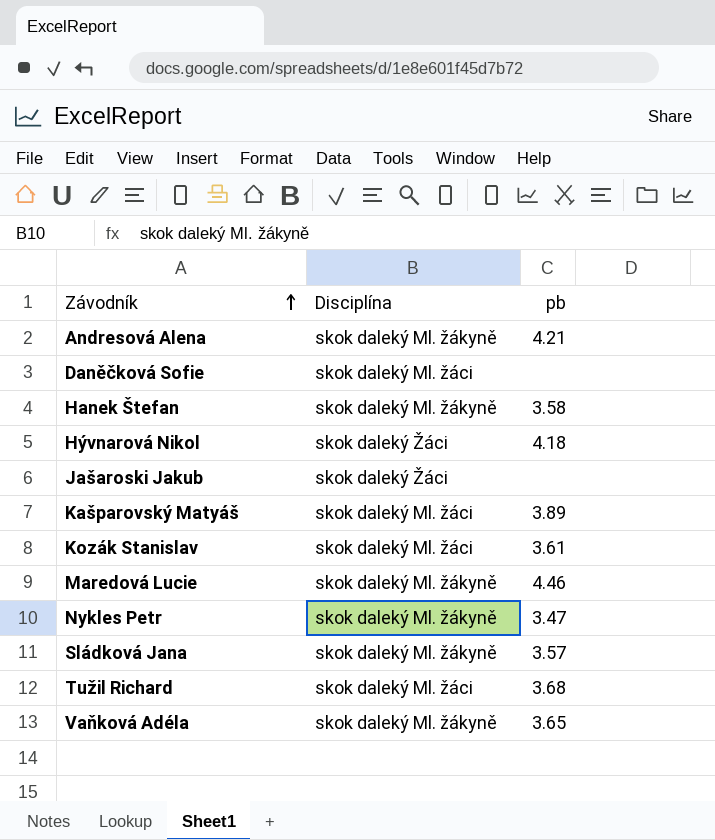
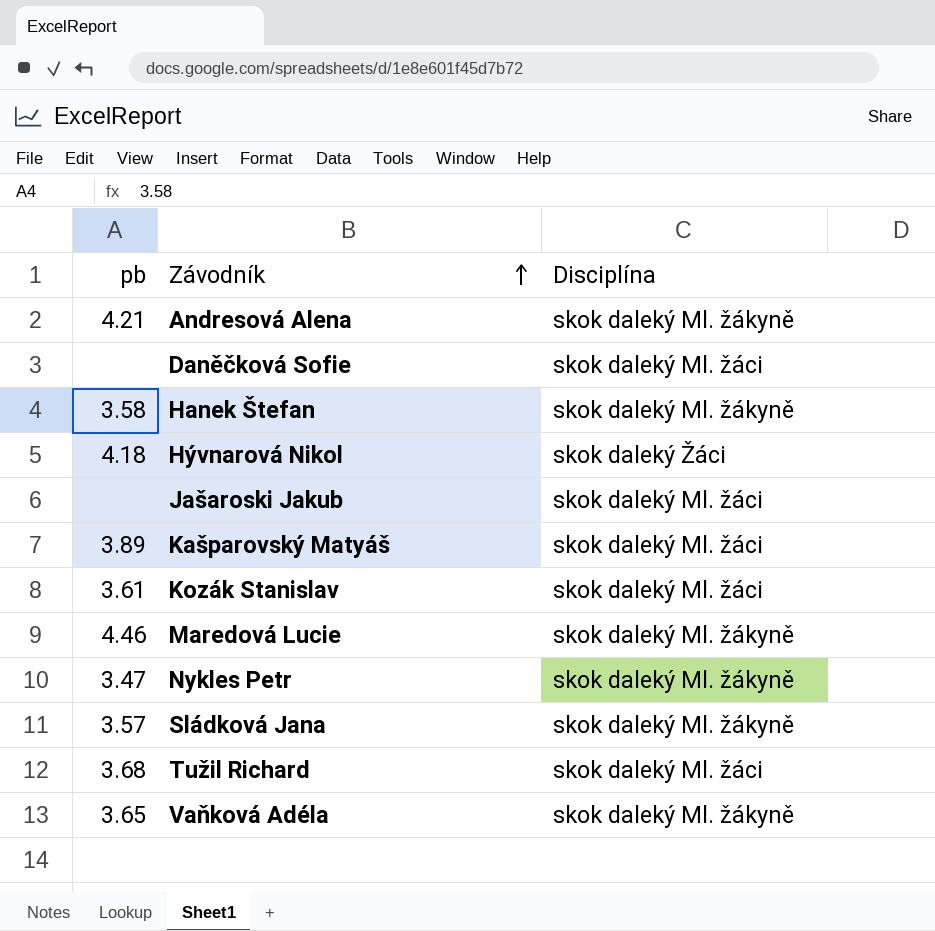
column pb | position: 3 -> 1
Jašaroski Jakub | Disciplína: skok daleký Žáci -> skok daleký Ml. žáci

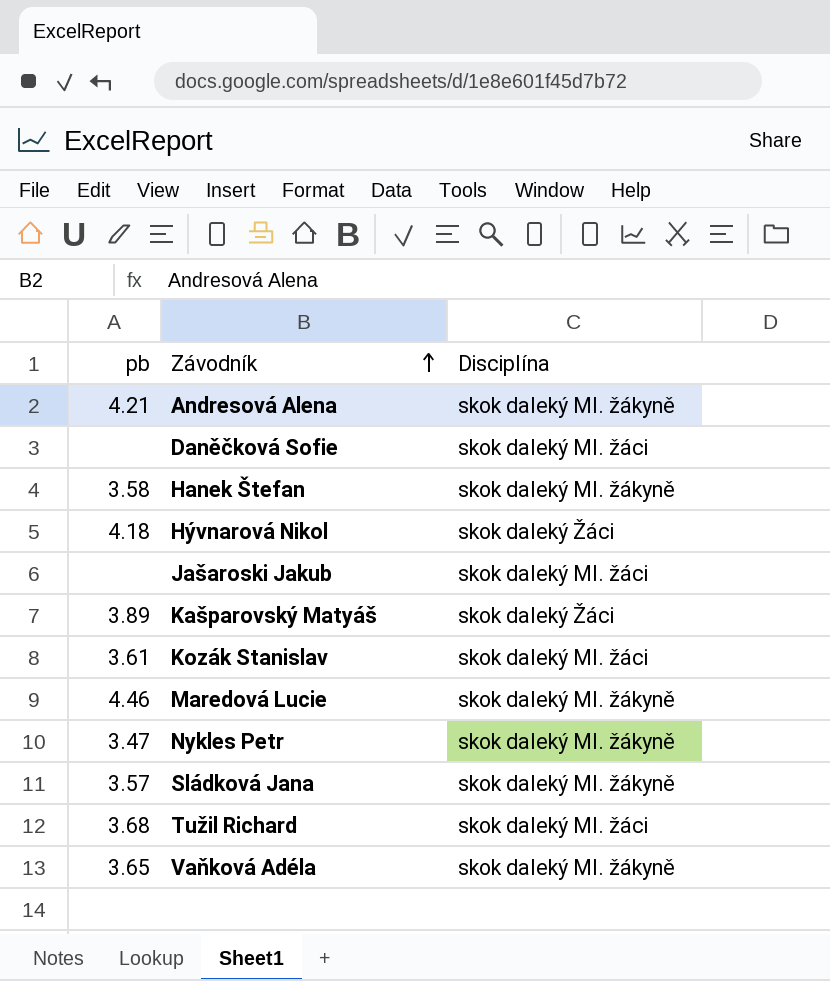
Kašparovský Matyáš | Disciplína: skok daleký Ml. žáci -> skok daleký Žáci

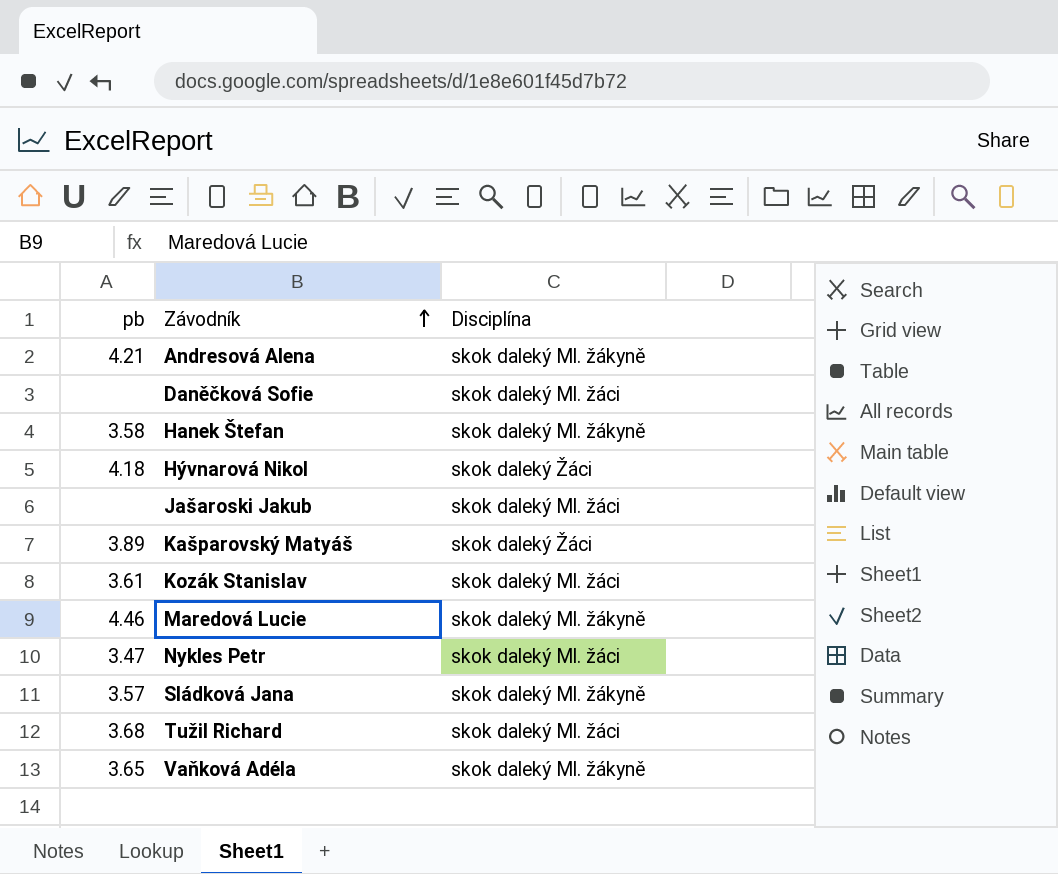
Nykles Petr | Disciplína: skok daleký Ml. žákyně -> skok daleký Ml. žáci

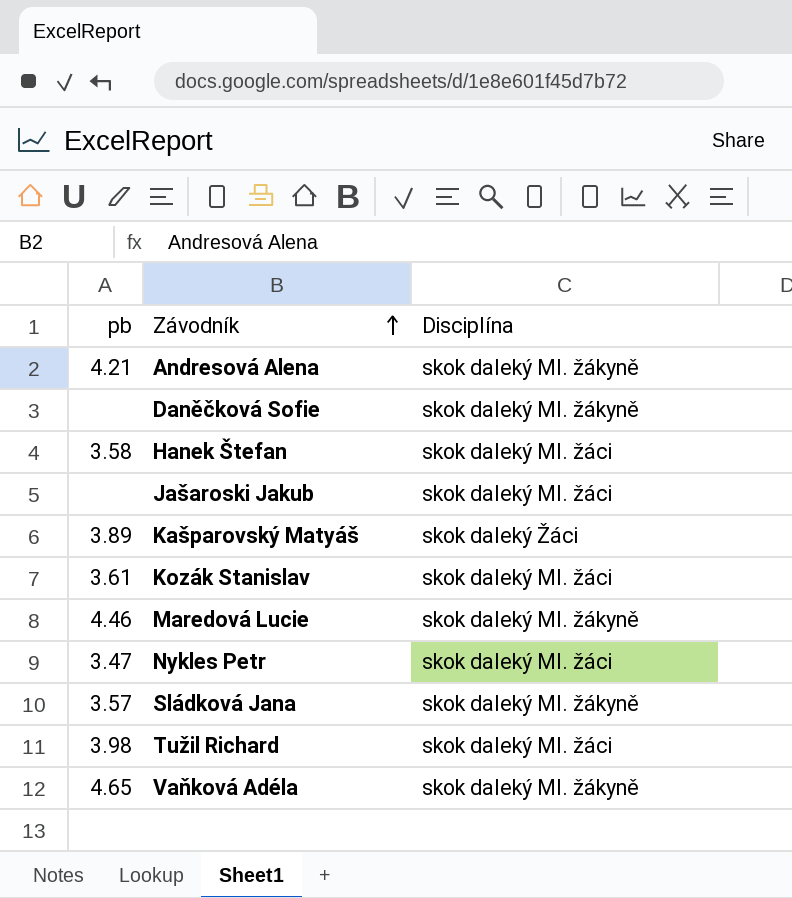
row Hývnarová Nikol: 4.18 | skok daleký Žáci -> none
Daněčková Sofie | Disciplína: skok daleký Ml. žáci -> skok daleký Ml. žákyně
Hanek Štefan | Disciplína: skok daleký Ml. žákyně -> skok daleký Ml. žáci
Tužil Richard | pb: 3.68 -> 3.98
Vaňková Adéla | pb: 3.65 -> 4.65

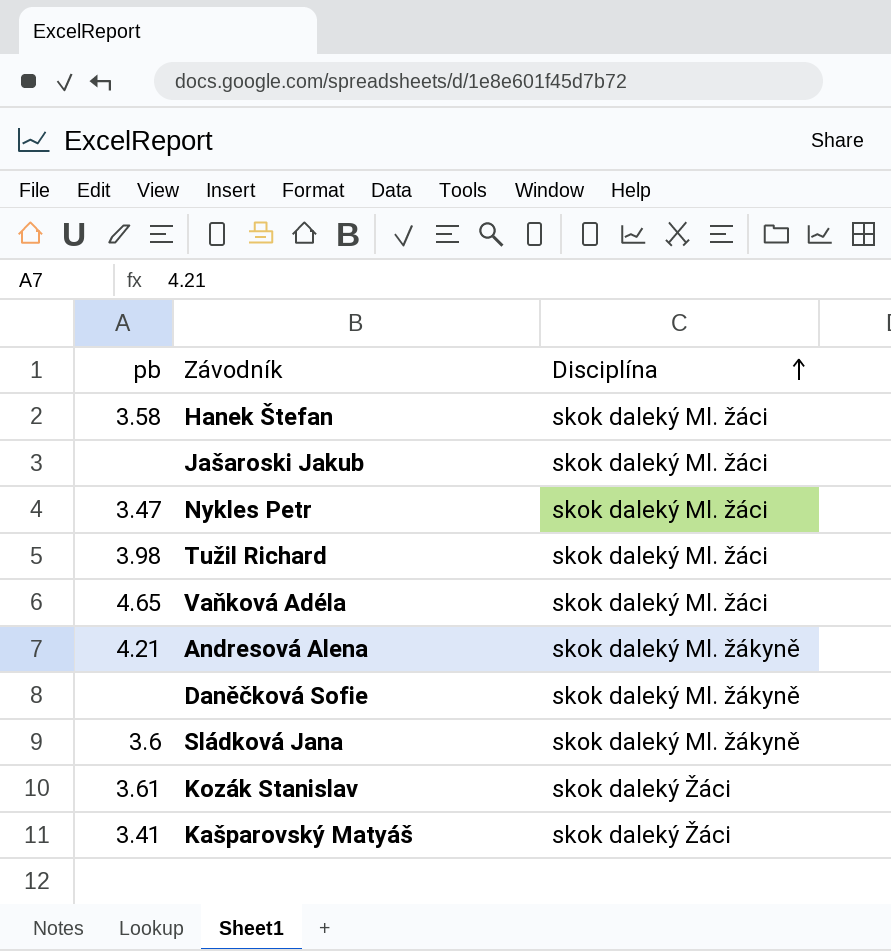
row order: Závodník ascending -> Disciplína ascending
row Maredová Lucie: 4.46 | skok daleký Ml. žákyně -> none
Vaňková Adéla | Disciplína: skok daleký Ml. žákyně -> skok daleký Ml. žáci
Sládková Jana | pb: 3.57 -> 3.6
Kozák Stanislav | Disciplína: skok daleký Ml. žáci -> skok daleký Žáci
Kašparovský Matyáš | pb: 3.89 -> 3.41

